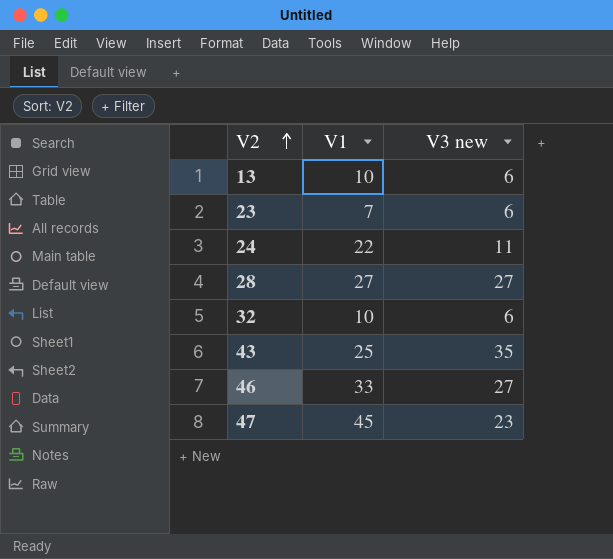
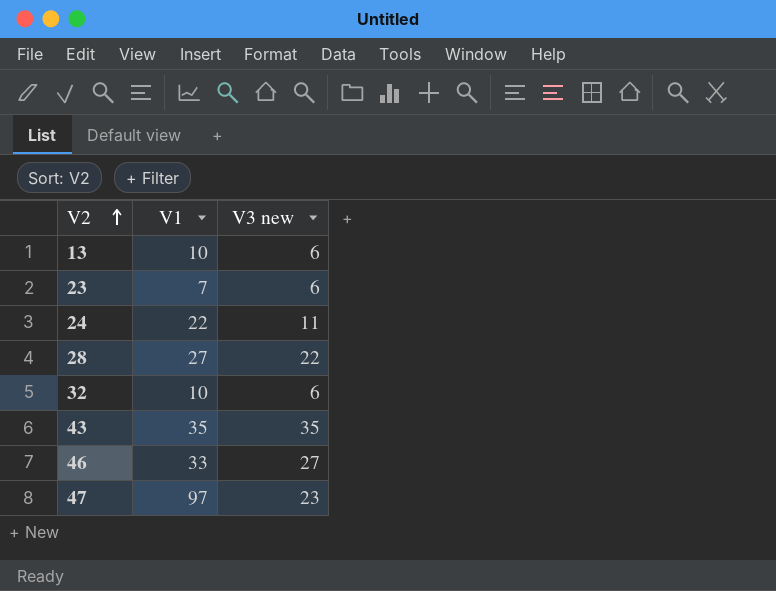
28 | V3 new: 27 -> 22
43 | V1: 25 -> 35
47 | V1: 45 -> 97

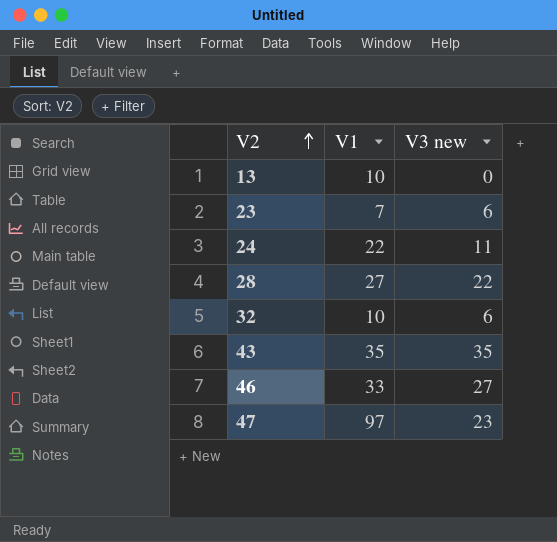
13 | V3 new: 6 -> 0

